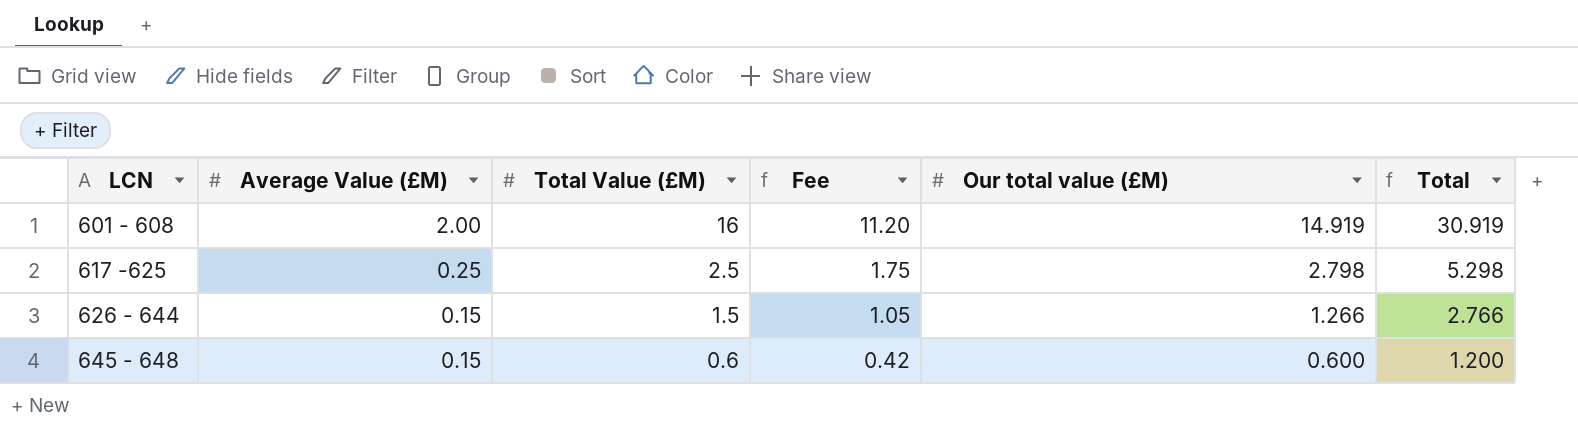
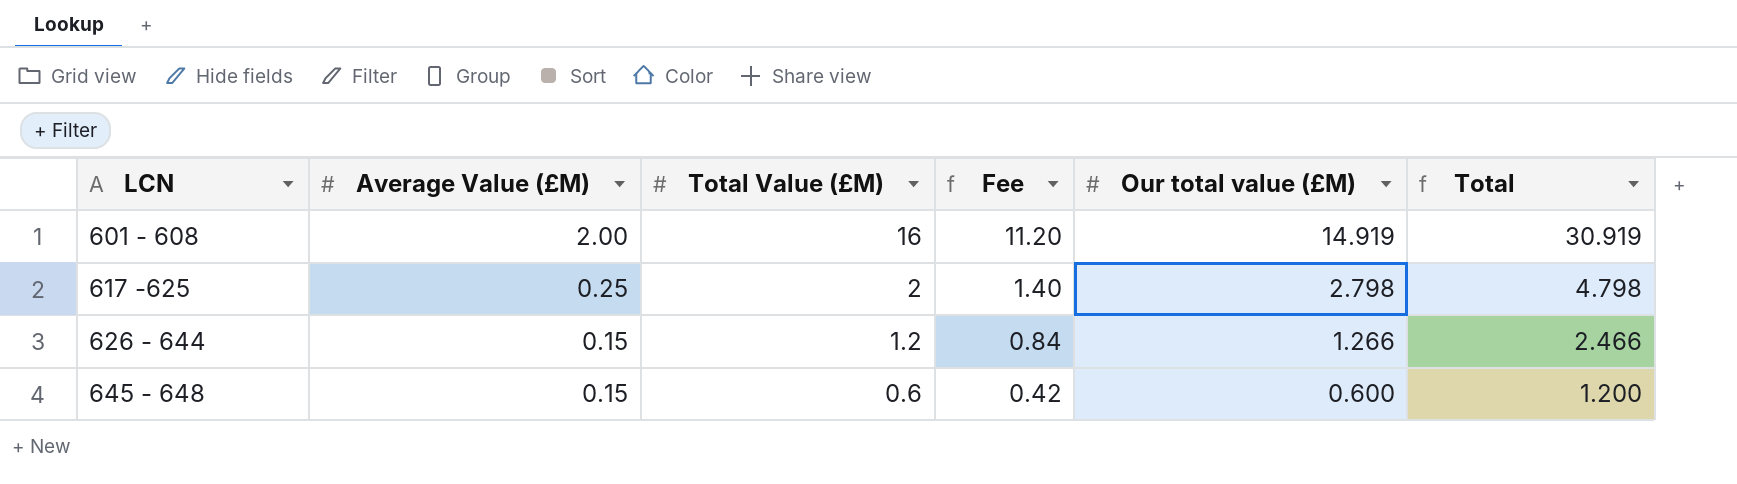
617 -625 | Total Value (£M): 2.5 -> 2
617 -625 | Fee: 1.75 -> 1.40
617 -625 | Total: 5.298 -> 4.798
626 - 644 | Total Value (£M): 1.5 -> 1.2
626 - 644 | Fee: 1.05 -> 0.84
626 - 644 | Total: 2.766 -> 2.466

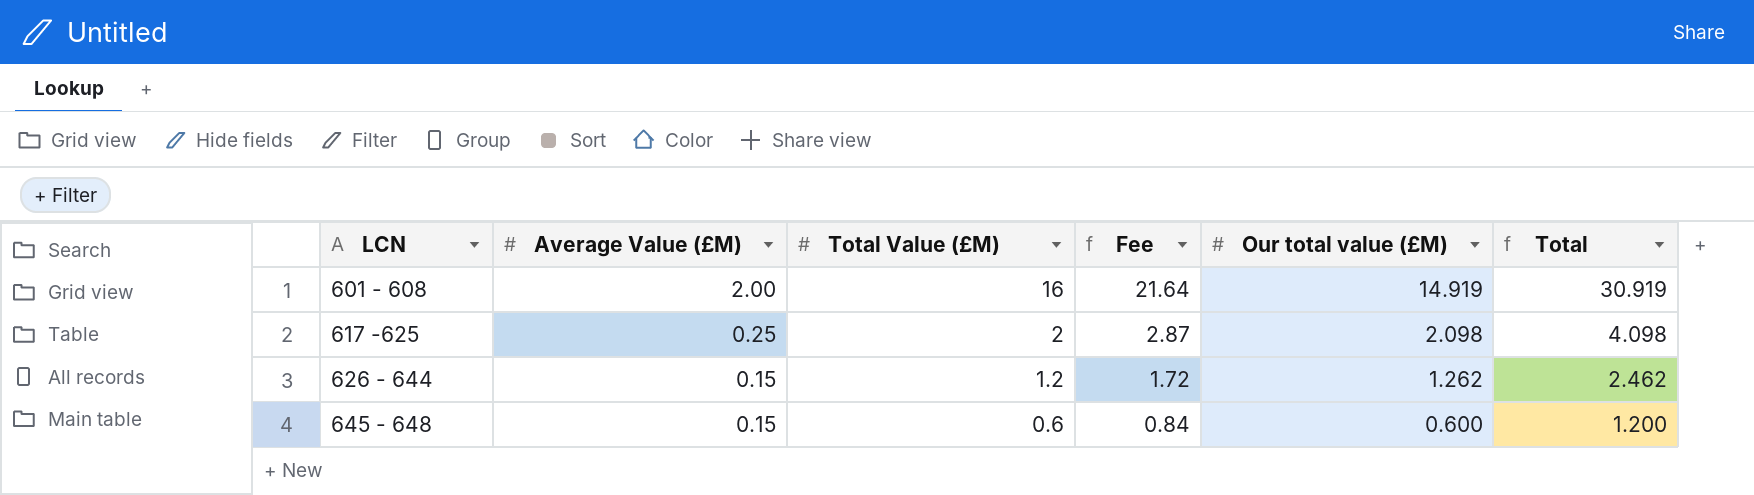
column Fee | formula: [Total Value (£M)] * 0.7 -> [Total] * 0.7
617 -625 | Our total value (£M): 2.798 -> 2.098
617 -625 | Total: 4.798 -> 4.098
626 - 644 | Our total value (£M): 1.266 -> 1.262
626 - 644 | Total: 2.466 -> 2.462

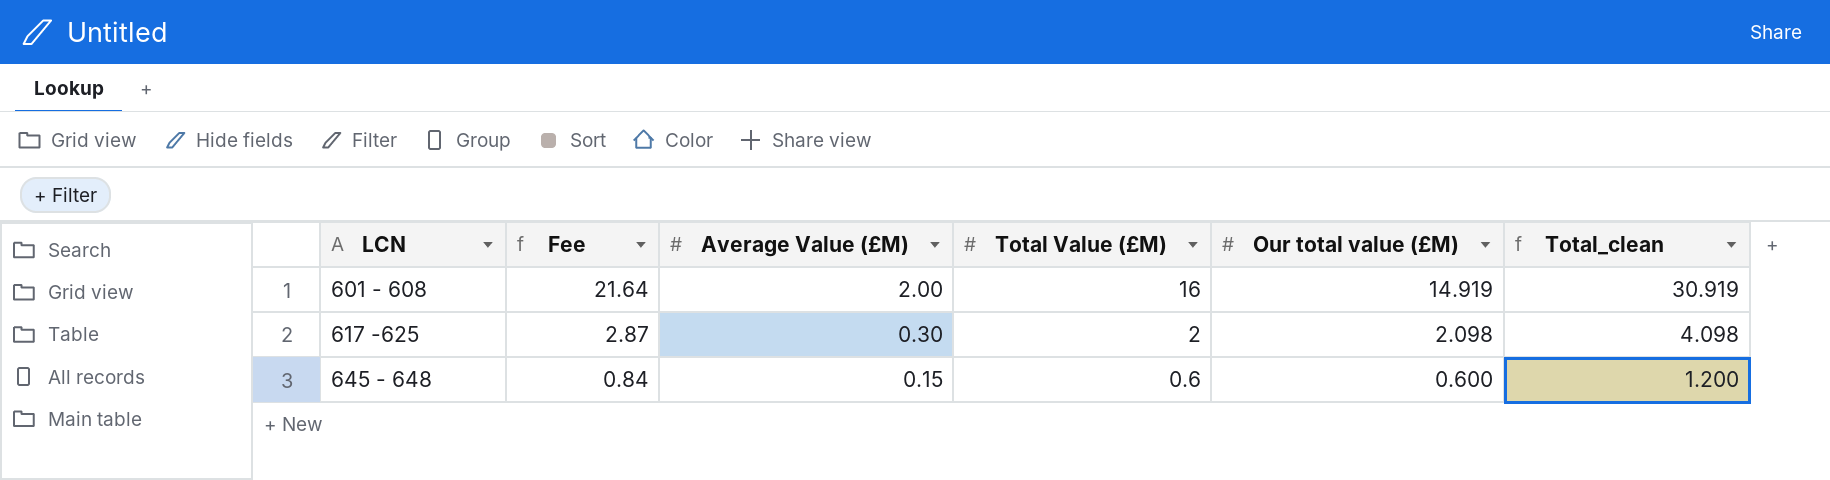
column Fee | position: 4 -> 2
column name: Total -> Total_clean
row 626 - 644: 0.15 | 1.2 | 1.72 | 1.262 | 2.462 -> none
617 -625 | Average Value (£M): 0.25 -> 0.30

